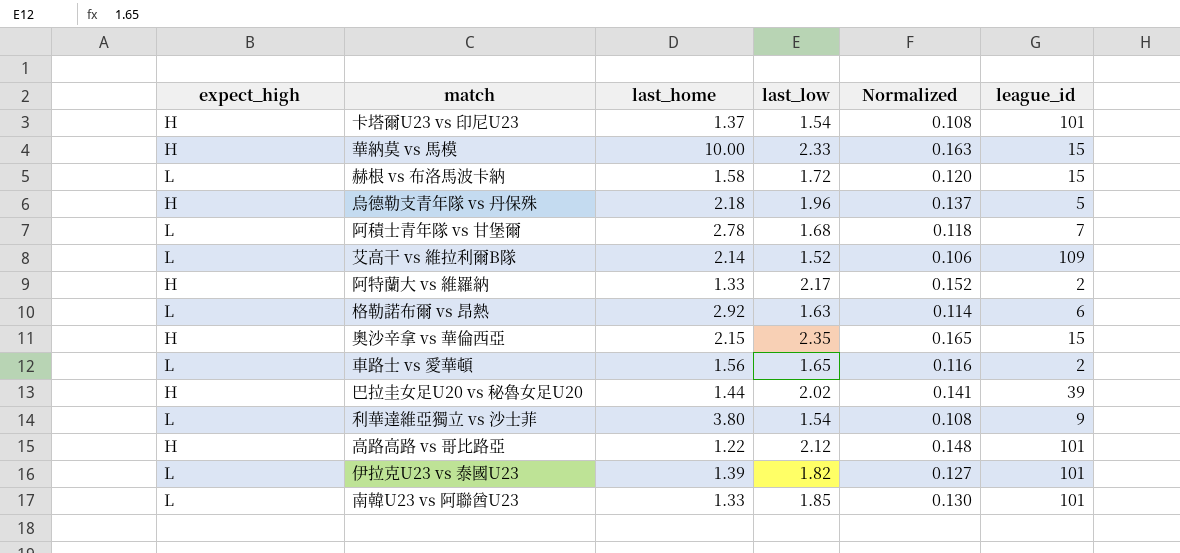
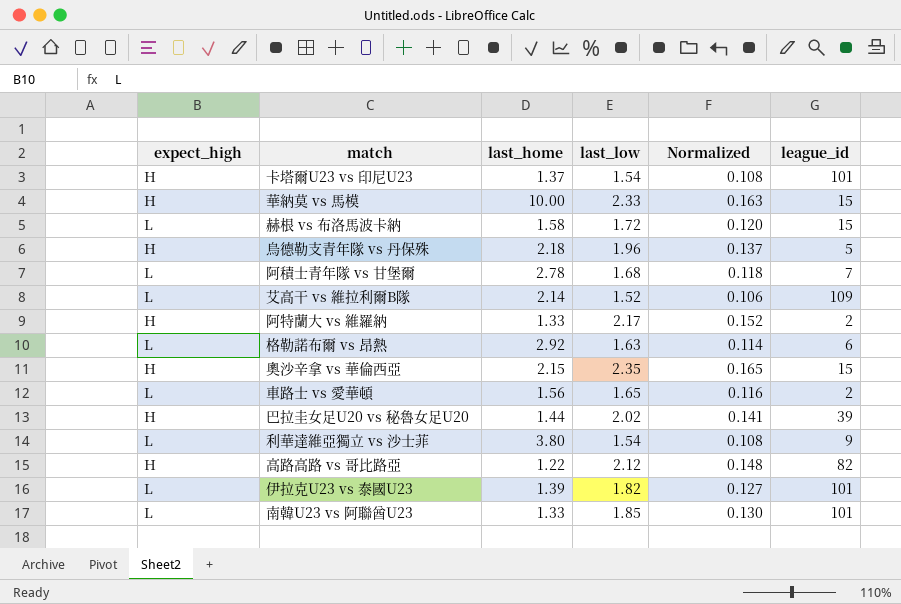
高路高路 vs 哥比路亞 | league_id: 101 -> 82

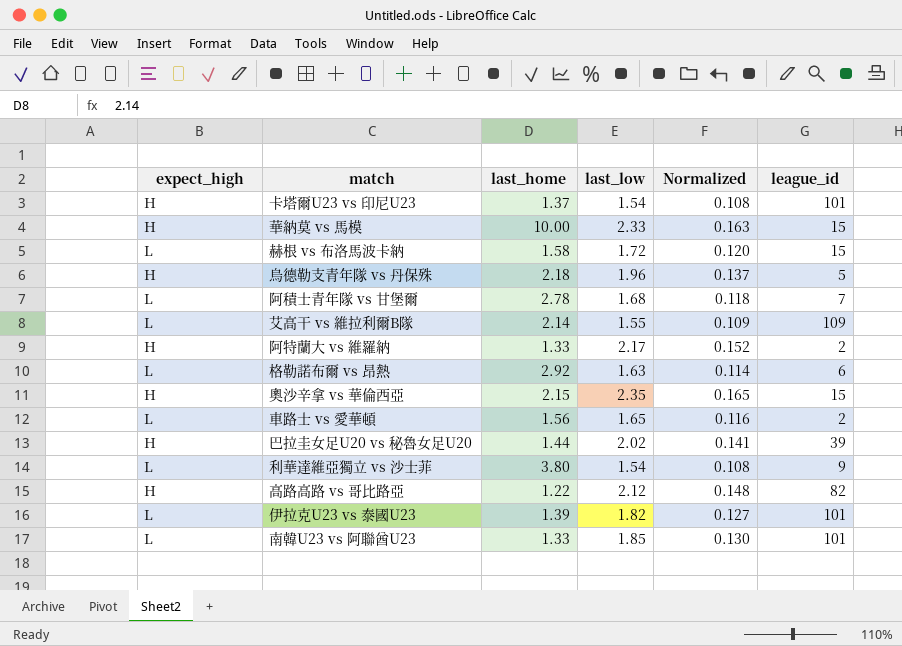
艾高干 vs 維拉利爾B隊 | last_low: 1.52 -> 1.55
艾高干 vs 維拉利爾B隊 | Normalized: 0.106 -> 0.109

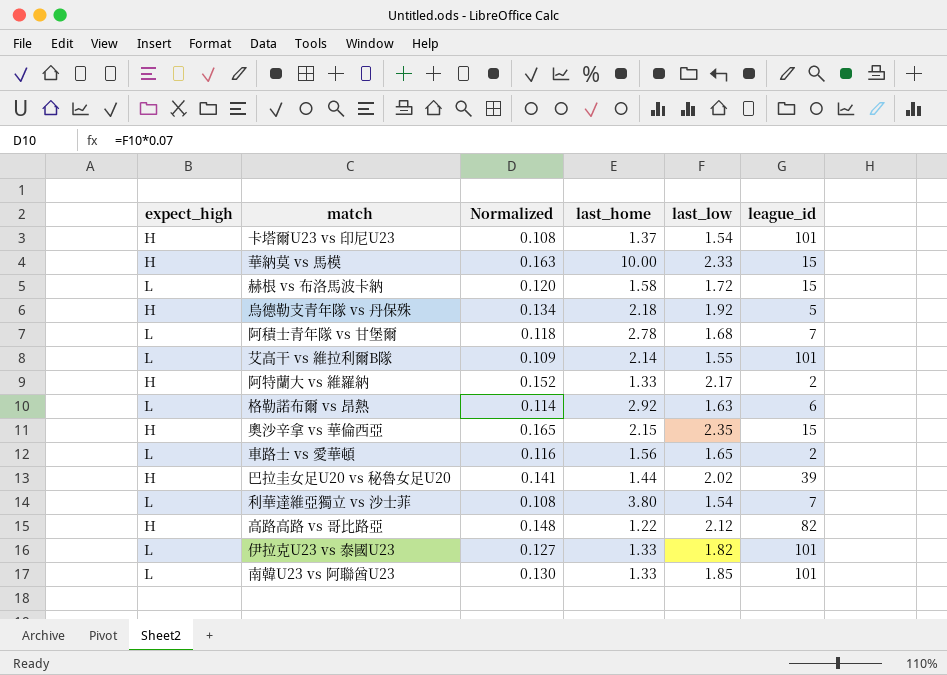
column Normalized | position: 5 -> 3
烏德勒支青年隊 vs 丹保殊 | Normalized: 0.137 -> 0.134
烏德勒支青年隊 vs 丹保殊 | last_low: 1.96 -> 1.92
艾高干 vs 維拉利爾B隊 | league_id: 109 -> 101
利華達維亞獨立 vs 沙士菲 | league_id: 9 -> 7
伊拉克U23 vs 泰國U23 | last_home: 1.39 -> 1.33

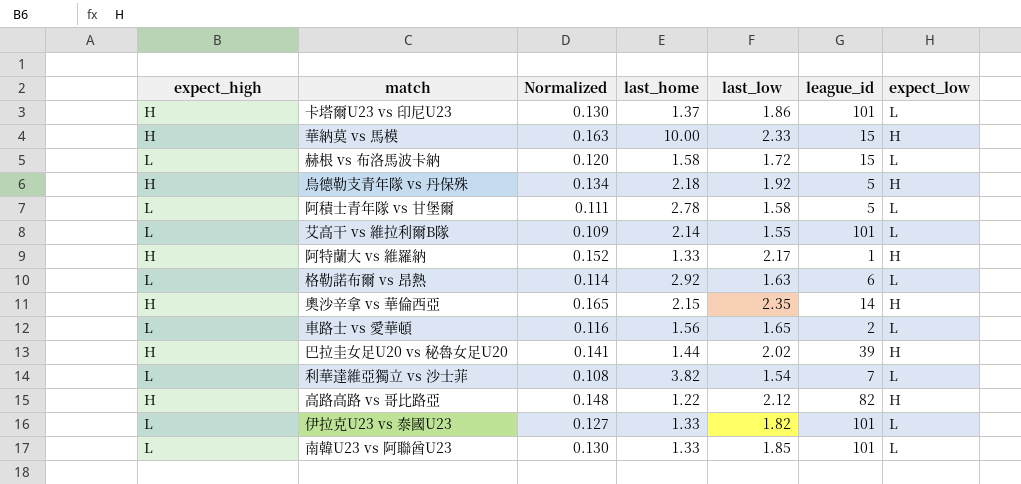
column expect_low | position: none -> 7
卡塔爾U23 vs 印尼U23 | Normalized: 0.108 -> 0.130
卡塔爾U23 vs 印尼U23 | last_low: 1.54 -> 1.86
阿積士青年隊 vs 甘堡爾 | Normalized: 0.118 -> 0.111
阿積士青年隊 vs 甘堡爾 | last_low: 1.68 -> 1.58
阿積士青年隊 vs 甘堡爾 | league_id: 7 -> 5
阿特蘭大 vs 維羅納 | league_id: 2 -> 1
奧沙辛拿 vs 華倫西亞 | league_id: 15 -> 14
利華達維亞獨立 vs 沙士菲 | last_home: 3.80 -> 3.82

